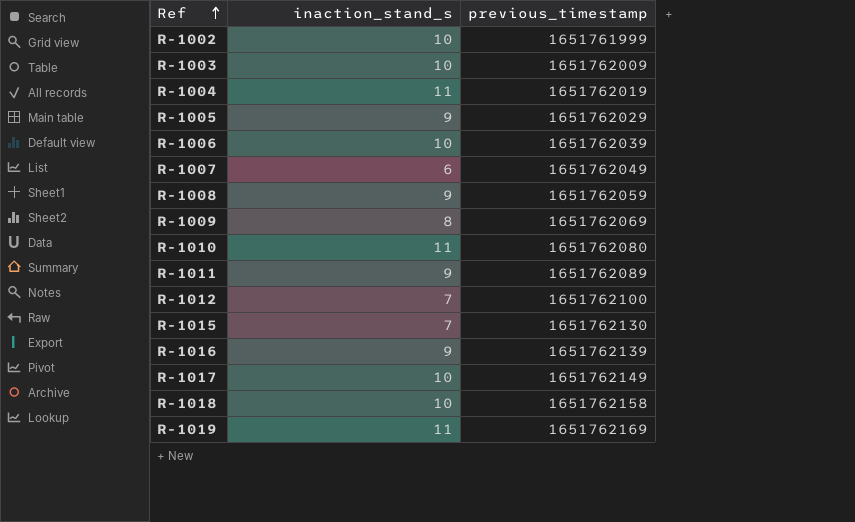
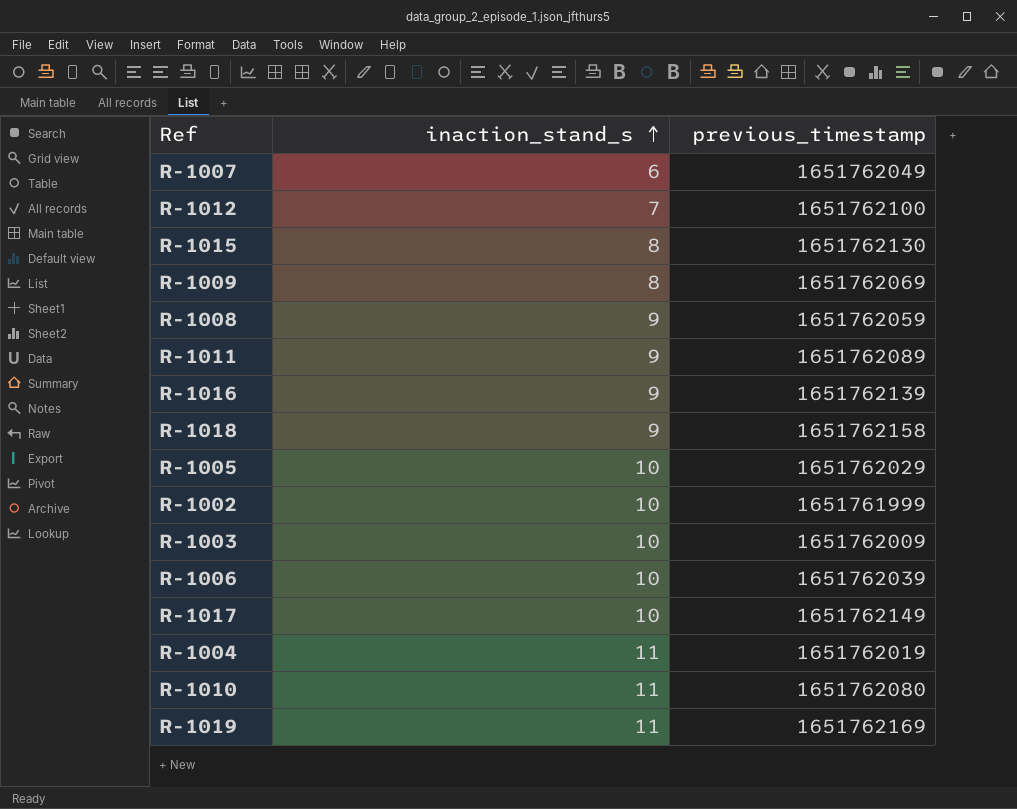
row order: Ref ascending -> inaction_stand_s ascending
R-1015 | inaction_stand_s: 7 -> 8
R-1018 | inaction_stand_s: 10 -> 9
R-1005 | inaction_stand_s: 9 -> 10

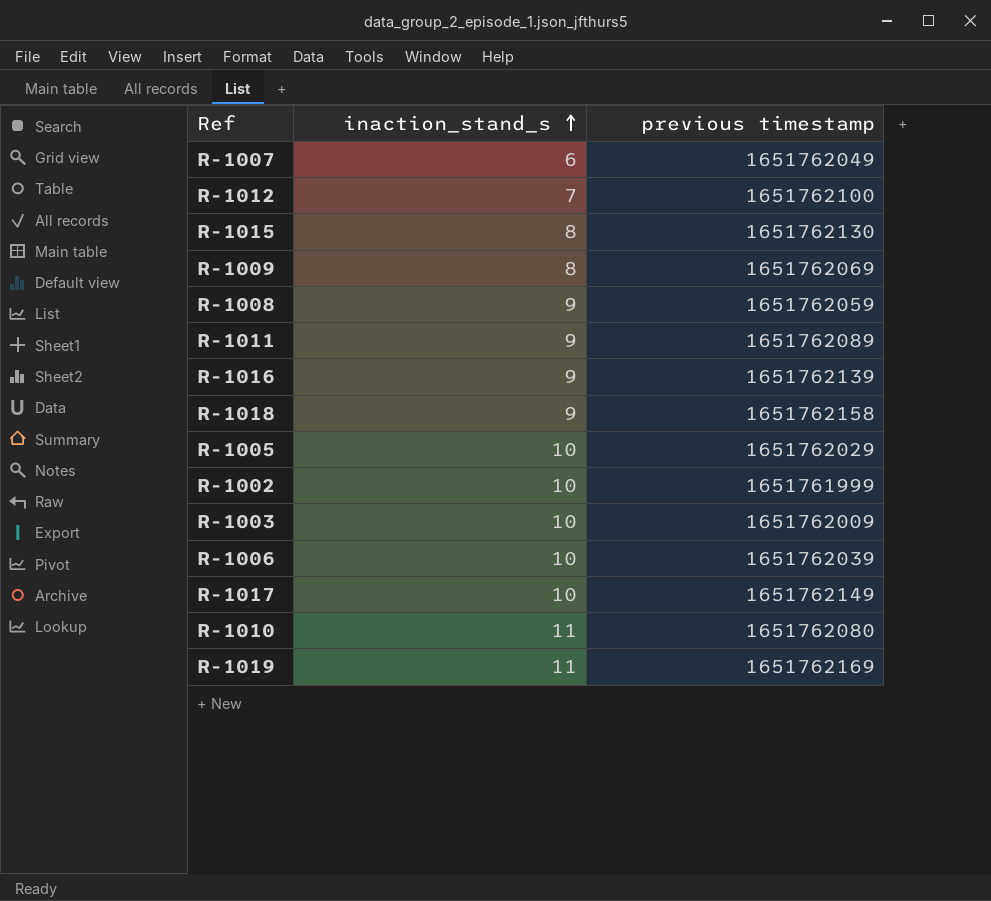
column name: previous_timestamp -> previous timestamp
row R-1004: 11 | 1651762019 -> none

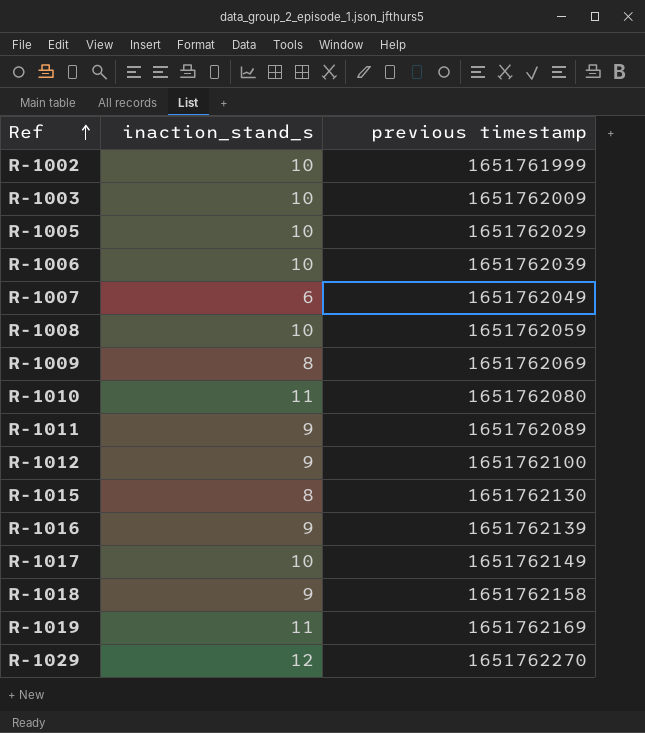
row order: inaction_stand_s ascending -> Ref ascending
R-1008 | inaction_stand_s: 9 -> 10
R-1012 | inaction_stand_s: 7 -> 9
row R-1029: none -> 12 | 1651762270

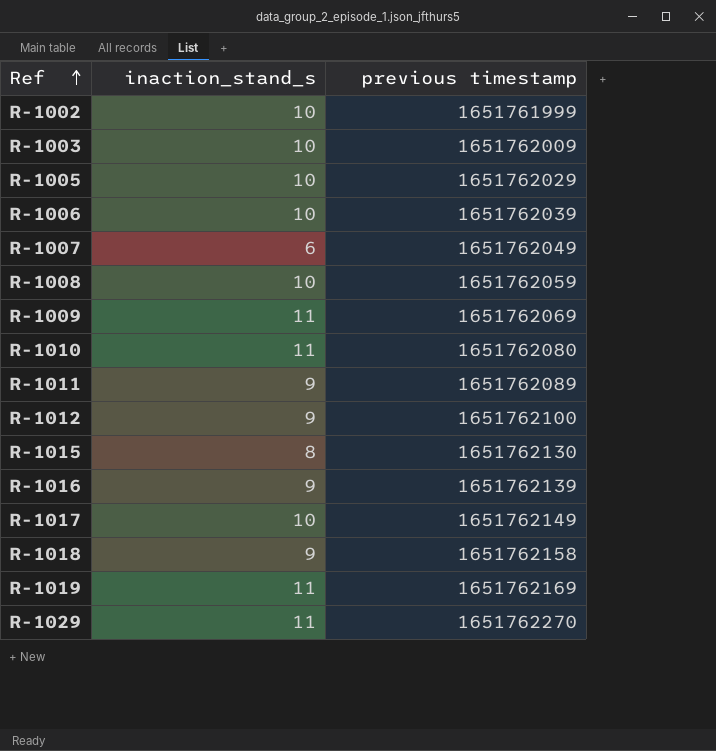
R-1009 | inaction_stand_s: 8 -> 11
R-1029 | inaction_stand_s: 12 -> 11

